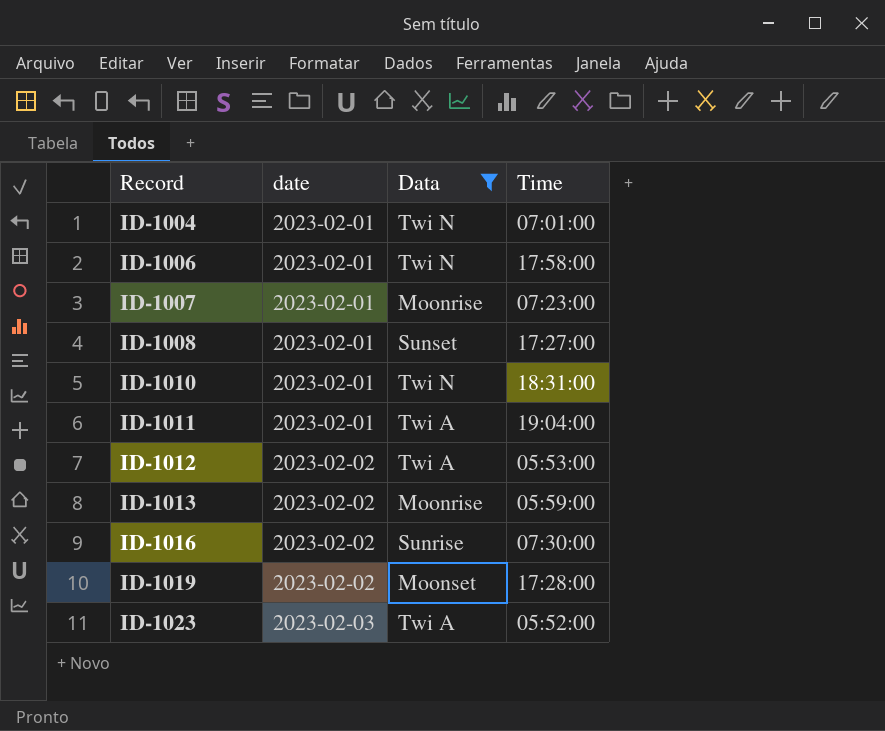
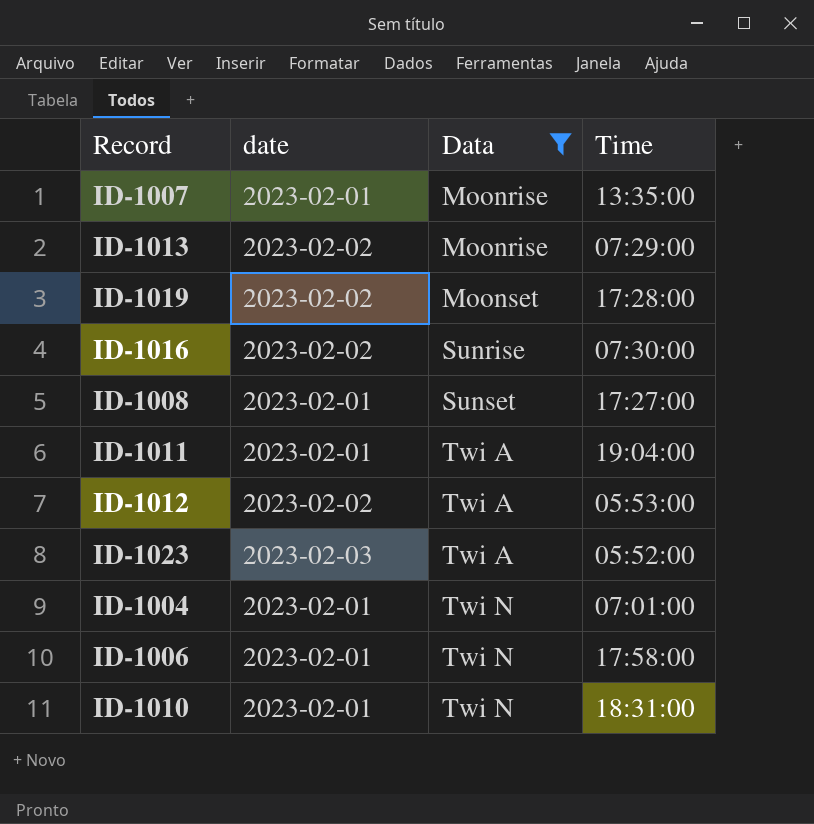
row order: Record ascending -> Data ascending
ID-1007 | Time: 07:23:00 -> 13:35:00
ID-1013 | Time: 05:59:00 -> 07:29:00

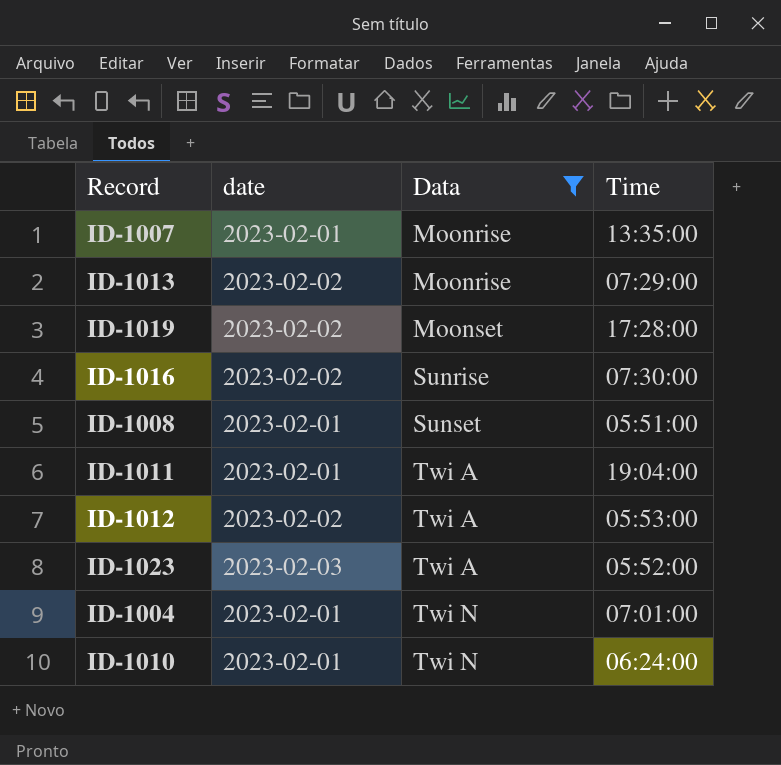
row ID-1006: 2023-02-01 | Twi N | 17:58:00 -> none
ID-1008 | Time: 17:27:00 -> 05:51:00
ID-1010 | Time: 18:31:00 -> 06:24:00

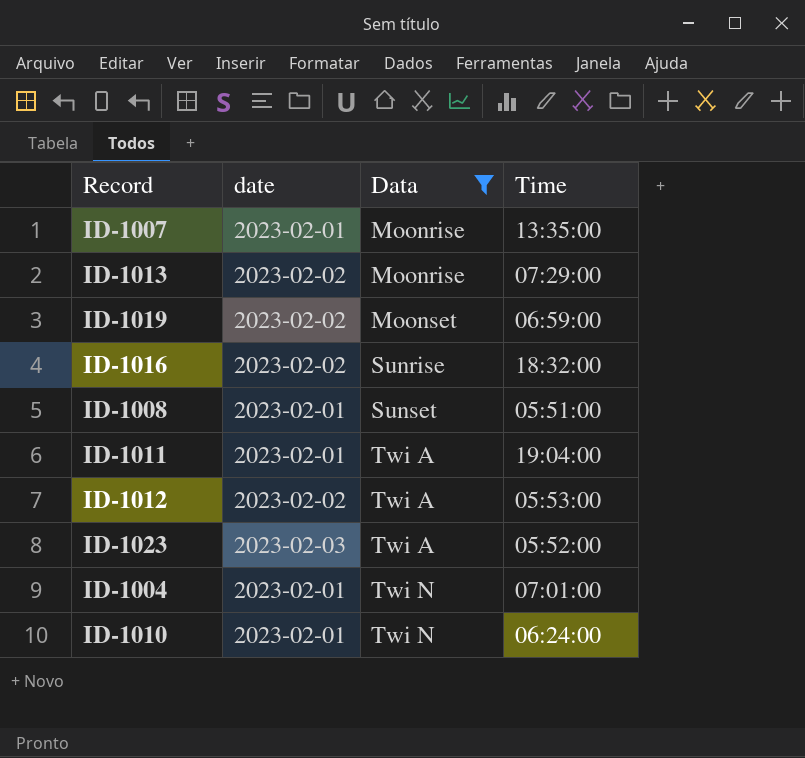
ID-1019 | Time: 17:28:00 -> 06:59:00
ID-1016 | Time: 07:30:00 -> 18:32:00

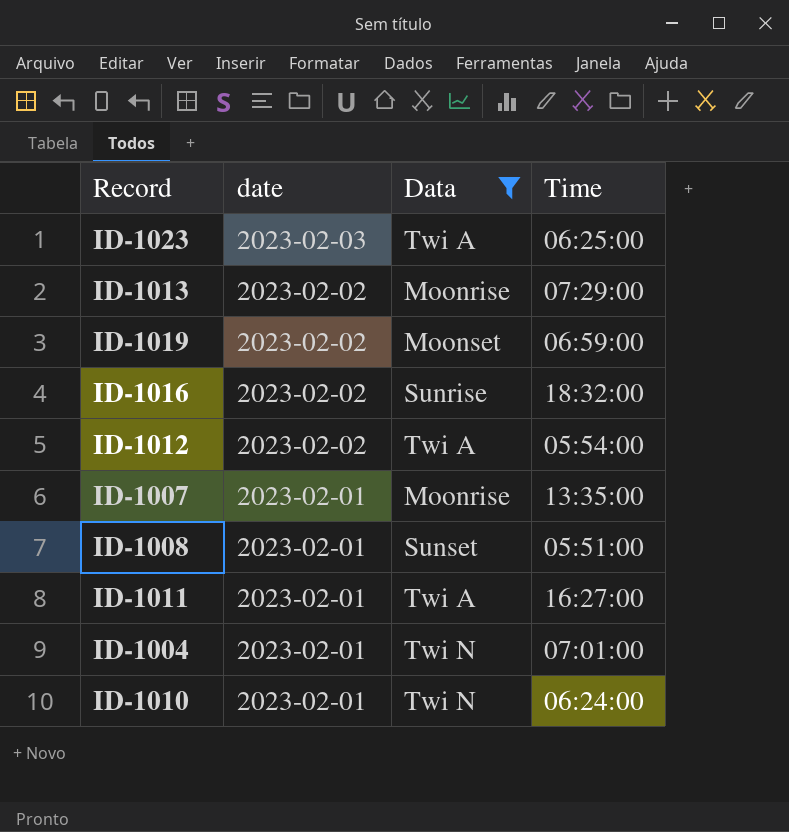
row order: Data ascending -> date descending
ID-1023 | Time: 05:52:00 -> 06:25:00
ID-1012 | Time: 05:53:00 -> 05:54:00
ID-1011 | Time: 19:04:00 -> 16:27:00

